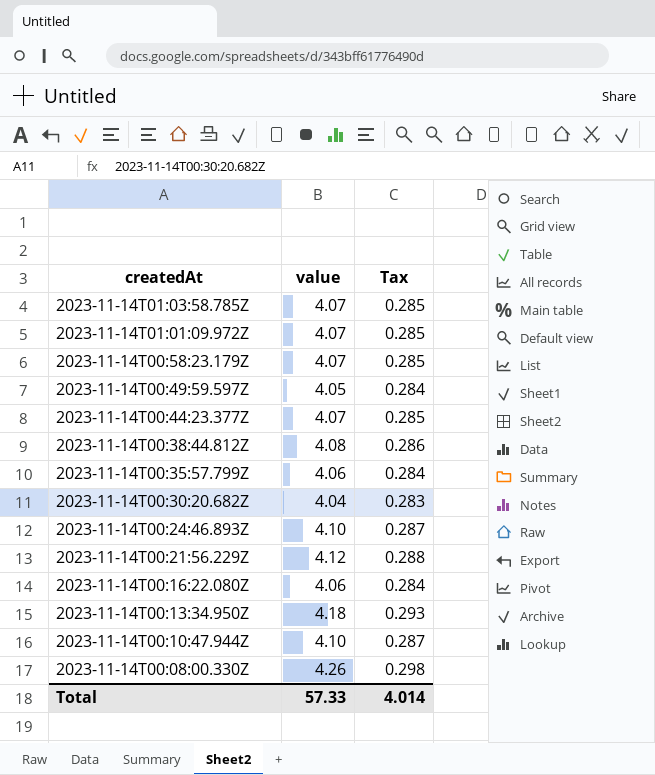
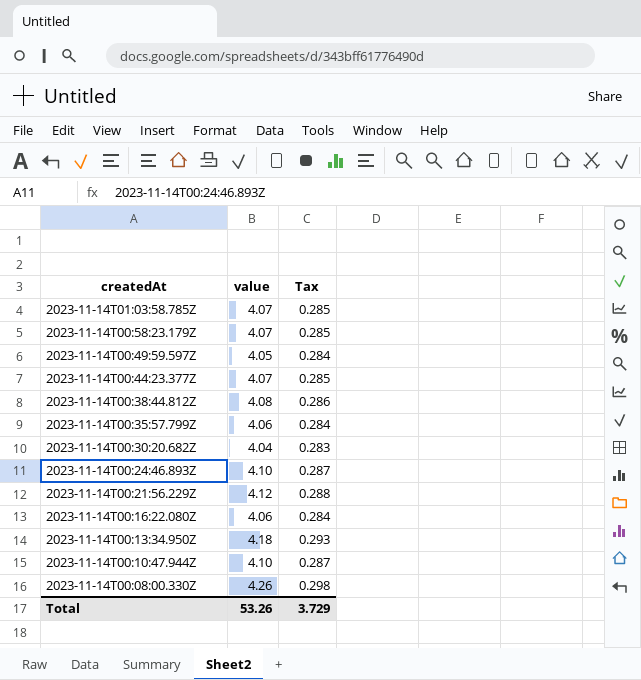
row 2023-11-14T01:01:09.972Z: 4.07 | 0.285 -> none
Total | value: 57.33 -> 53.26
Total | Tax: 4.014 -> 3.729

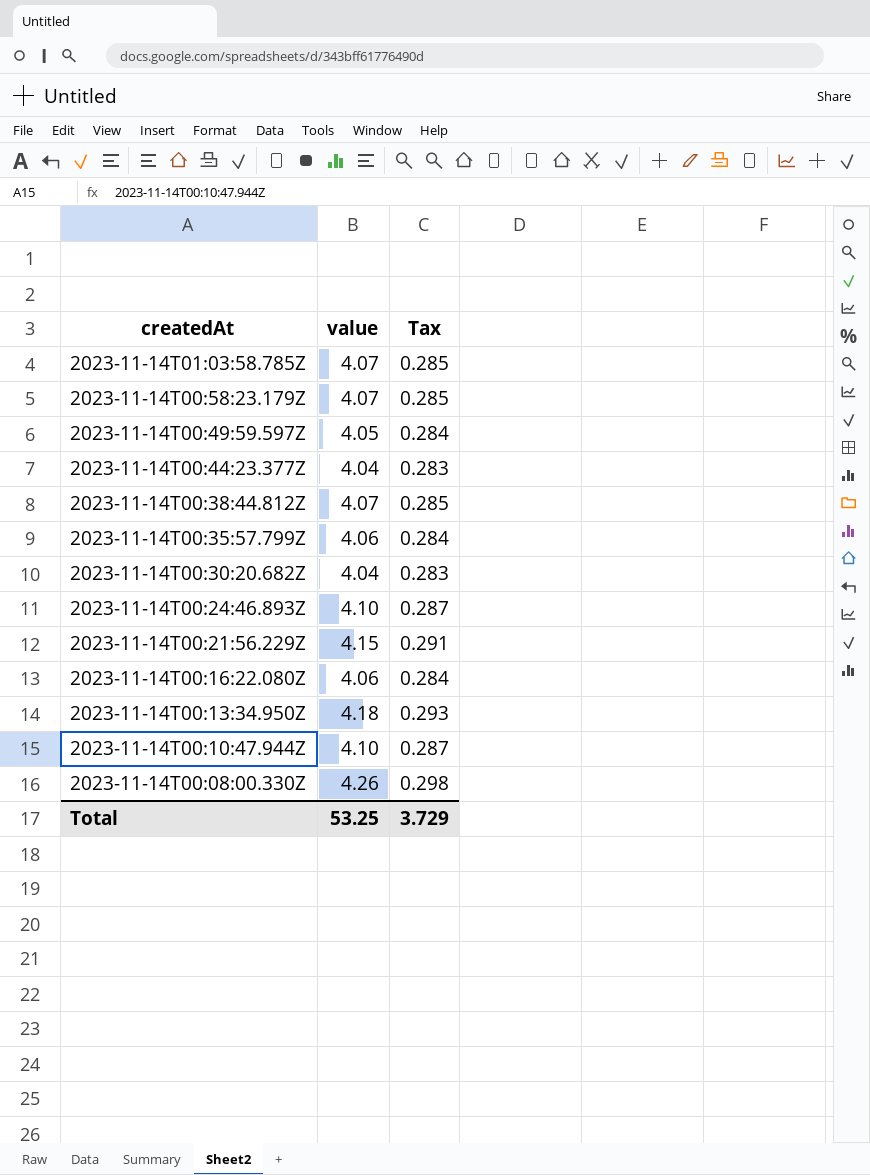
2023-11-14T00:44:23.377Z | value: 4.07 -> 4.04
2023-11-14T00:44:23.377Z | Tax: 0.285 -> 0.283
2023-11-14T00:38:44.812Z | value: 4.08 -> 4.07
2023-11-14T00:38:44.812Z | Tax: 0.286 -> 0.285
2023-11-14T00:21:56.229Z | value: 4.12 -> 4.15
2023-11-14T00:21:56.229Z | Tax: 0.288 -> 0.291
Total | value: 53.26 -> 53.25

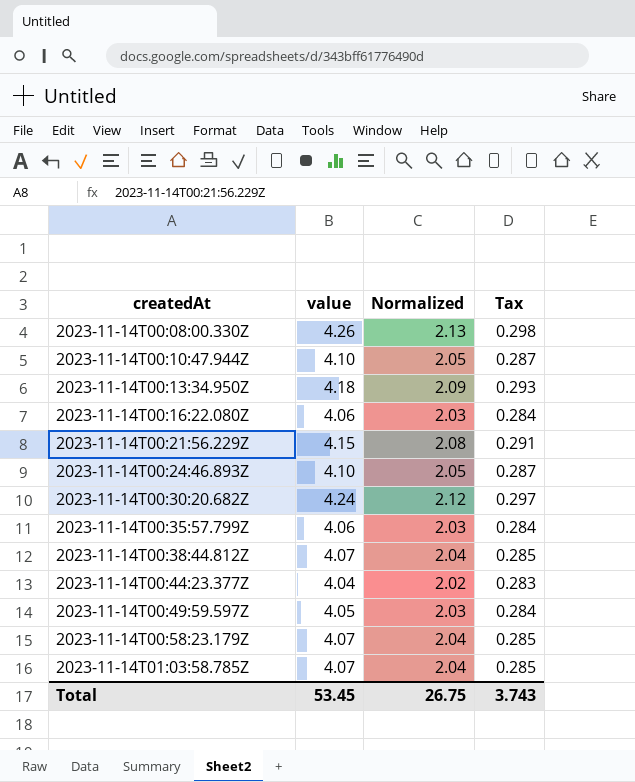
row order: createdAt descending -> createdAt ascending
column Normalized | formula: none -> [value] * 0.5
2023-11-14T00:30:20.682Z | value: 4.04 -> 4.24
2023-11-14T00:30:20.682Z | Tax: 0.283 -> 0.297
Total | value: 53.25 -> 53.45
Total | Tax: 3.729 -> 3.743

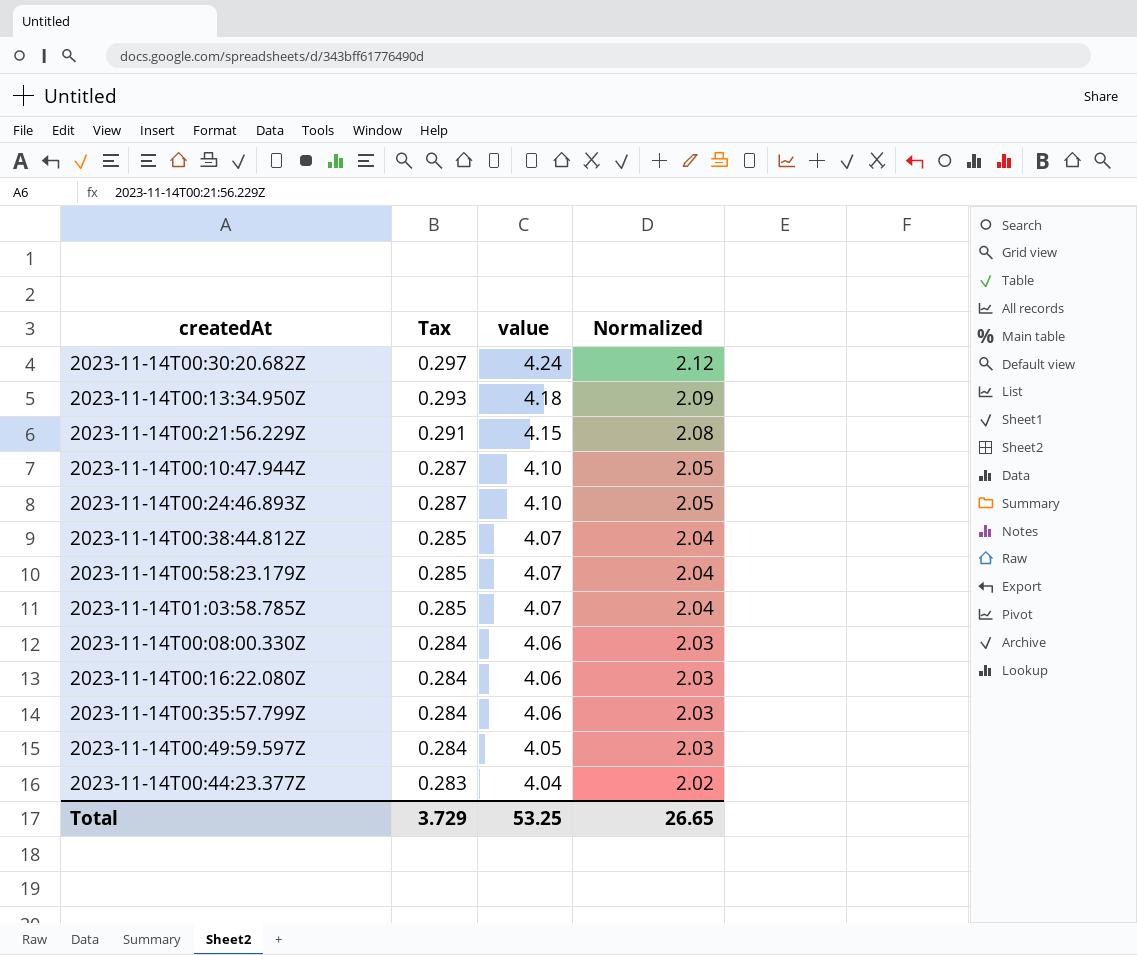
row order: createdAt ascending -> Tax descending
column Tax | position: 4 -> 2
2023-11-14T00:08:00.330Z | Tax: 0.298 -> 0.284
2023-11-14T00:08:00.330Z | value: 4.26 -> 4.06
2023-11-14T00:08:00.330Z | Normalized: 2.13 -> 2.03
Total | Tax: 3.743 -> 3.729
Total | value: 53.45 -> 53.25
Total | Normalized: 26.75 -> 26.65

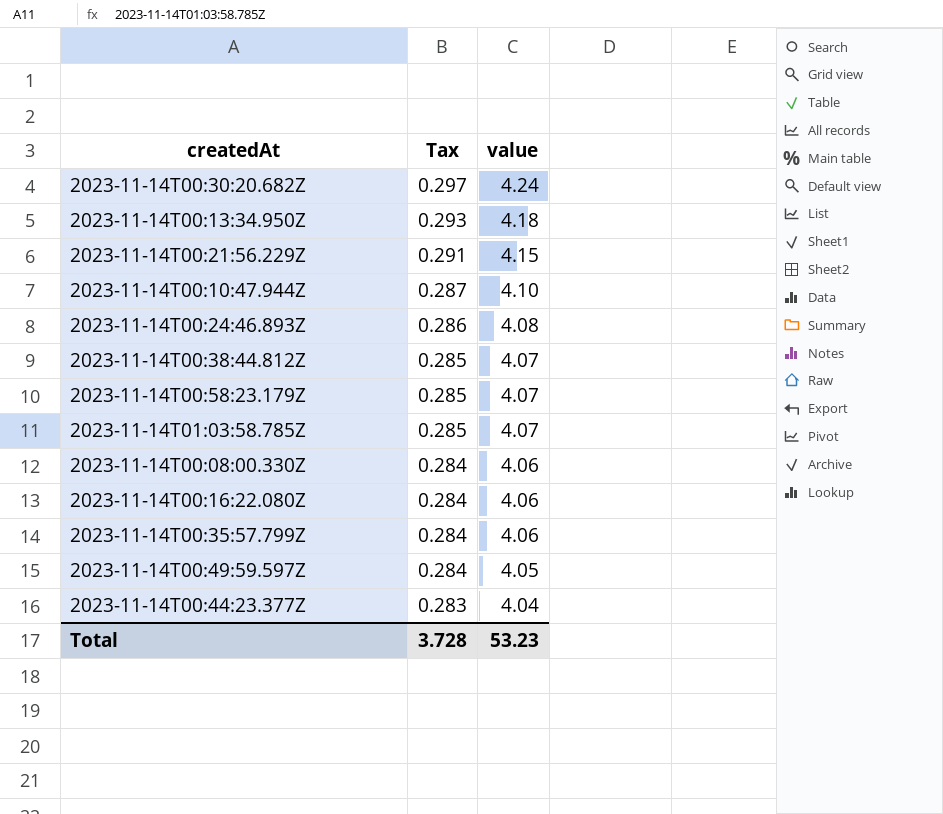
column Normalized | formula: [value] * 0.5 -> none
2023-11-14T00:24:46.893Z | Tax: 0.287 -> 0.286
2023-11-14T00:24:46.893Z | value: 4.10 -> 4.08
Total | Tax: 3.729 -> 3.728
Total | value: 53.25 -> 53.23

